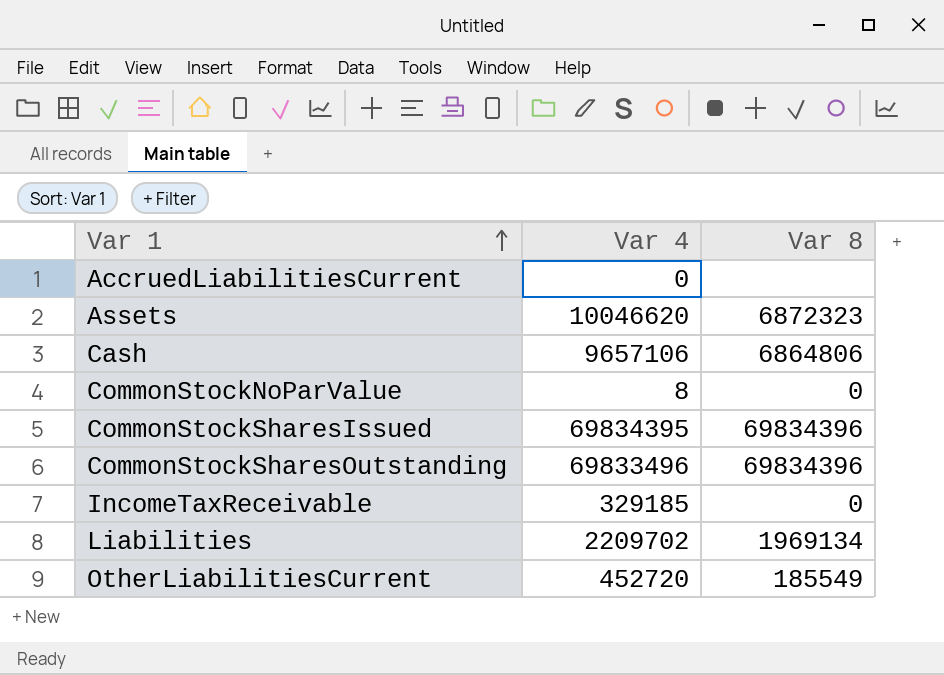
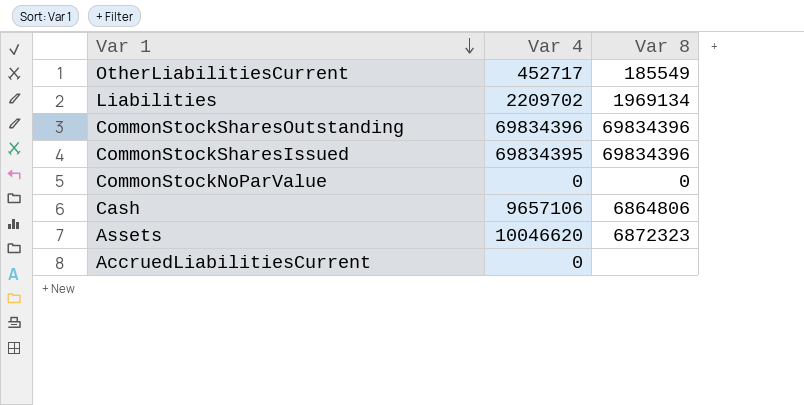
row order: Var 1 ascending -> Var 1 descending
row IncomeTaxReceivable: 329185 | 0 -> none
OtherLiabilitiesCurrent | Var 4: 452720 -> 452717
CommonStockSharesOutstanding | Var 4: 69833496 -> 69834396
CommonStockNoParValue | Var 4: 8 -> 0

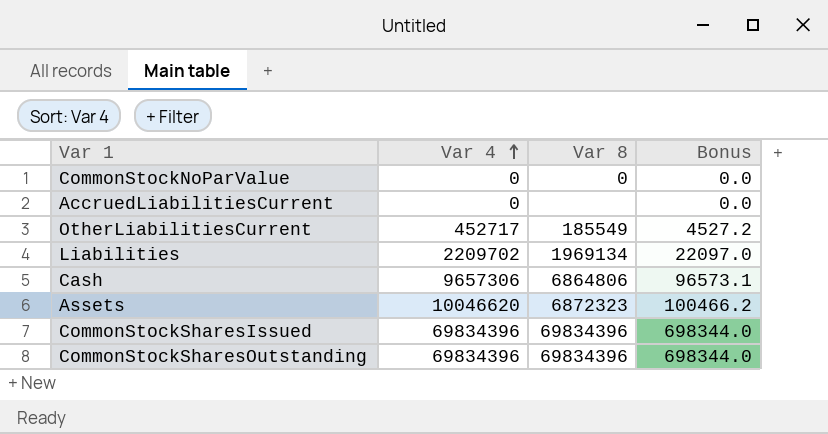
row order: Var 1 descending -> Var 4 ascending
column Bonus | formula: none -> [Var 4] * 0.01
Cash | Var 4: 9657106 -> 9657306
CommonStockSharesIssued | Var 4: 69834395 -> 69834396

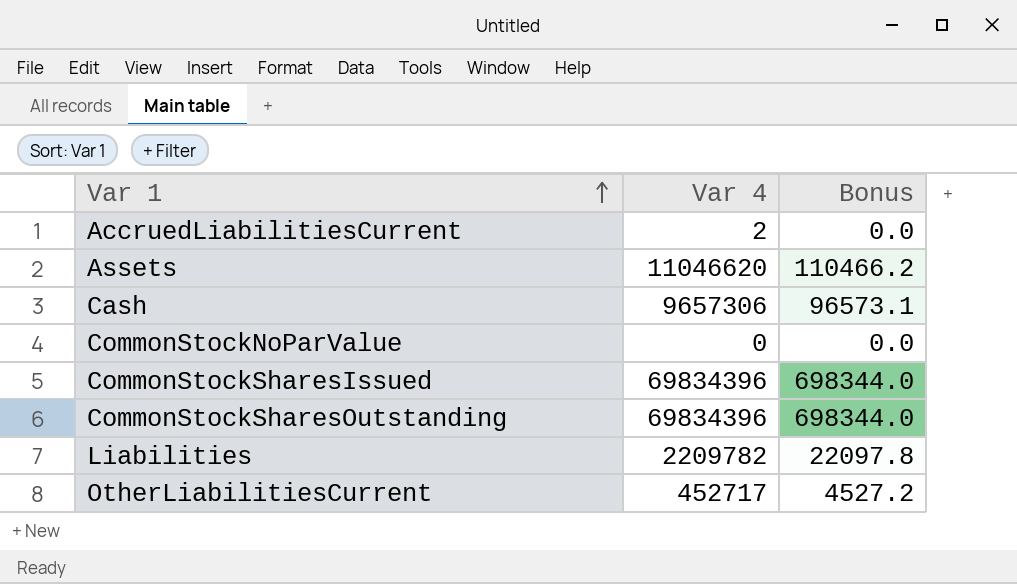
row order: Var 4 ascending -> Var 1 ascending
column Var 8 | position: 3 -> none
AccruedLiabilitiesCurrent | Var 4: 0 -> 2
Assets | Var 4: 10046620 -> 11046620
Assets | Bonus: 100466.2 -> 110466.2
Liabilities | Var 4: 2209702 -> 2209782
Liabilities | Bonus: 22097.0 -> 22097.8

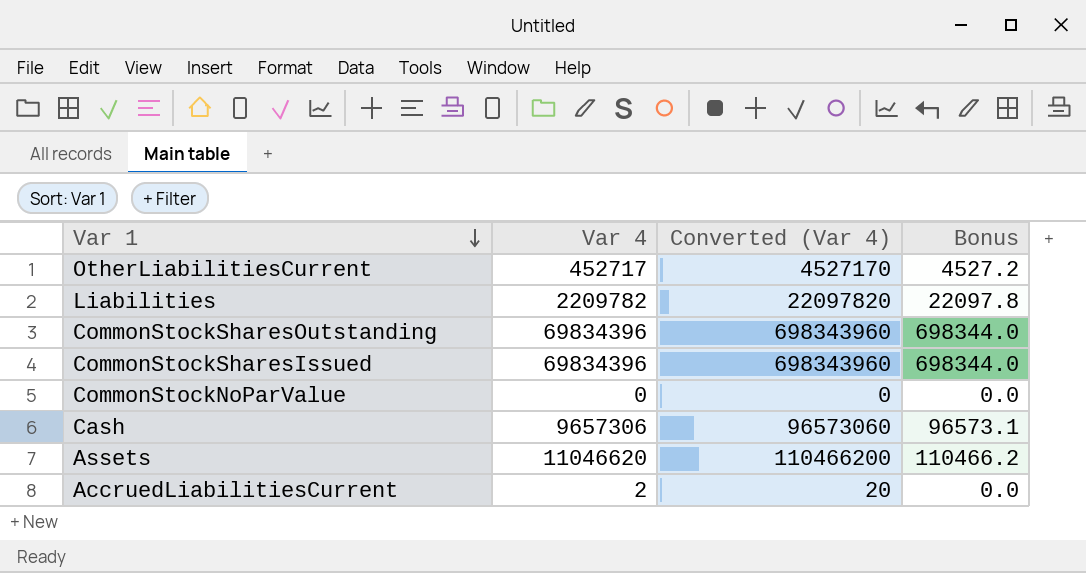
row order: Var 1 ascending -> Var 1 descending
column Converted (Var 4) | formula: none -> [Var 4] * 10

